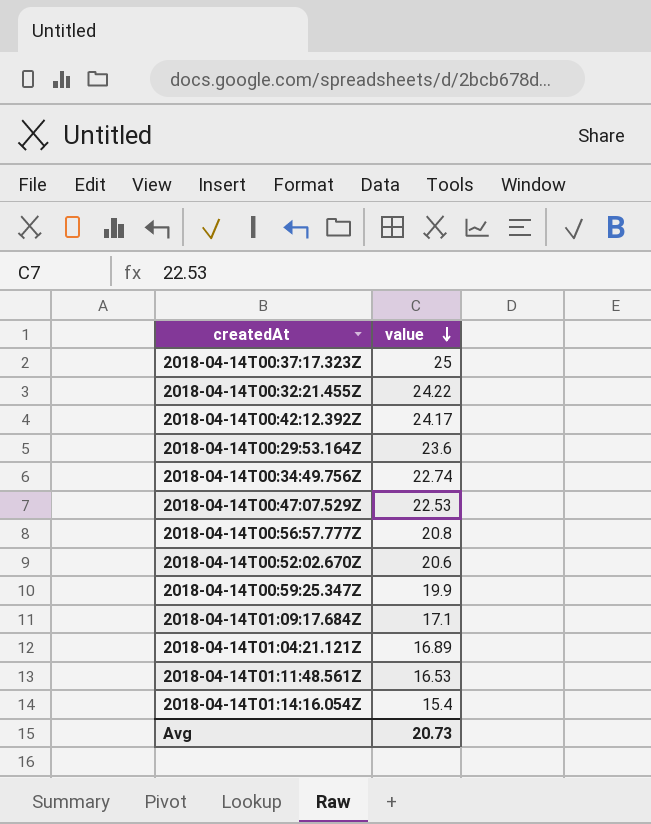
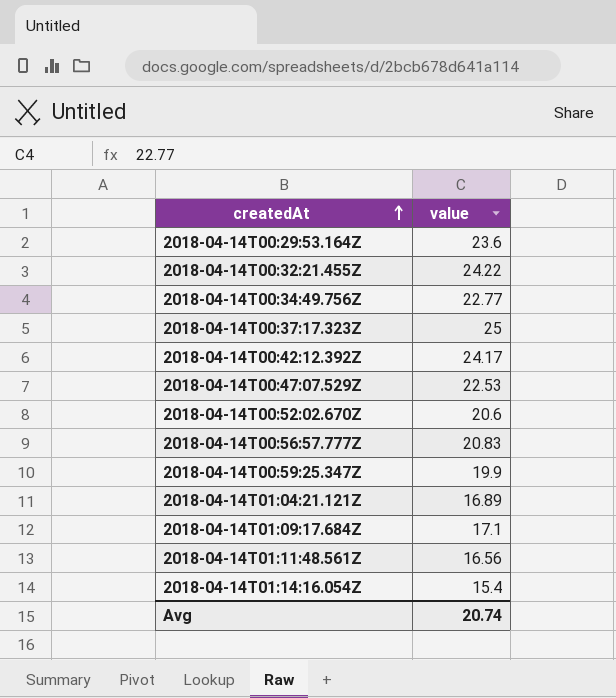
row order: value descending -> createdAt ascending
2018-04-14T00:34:49.756Z | value: 22.74 -> 22.77
2018-04-14T00:56:57.777Z | value: 20.8 -> 20.83
2018-04-14T01:11:48.561Z | value: 16.53 -> 16.56
Avg | value: 20.73 -> 20.74

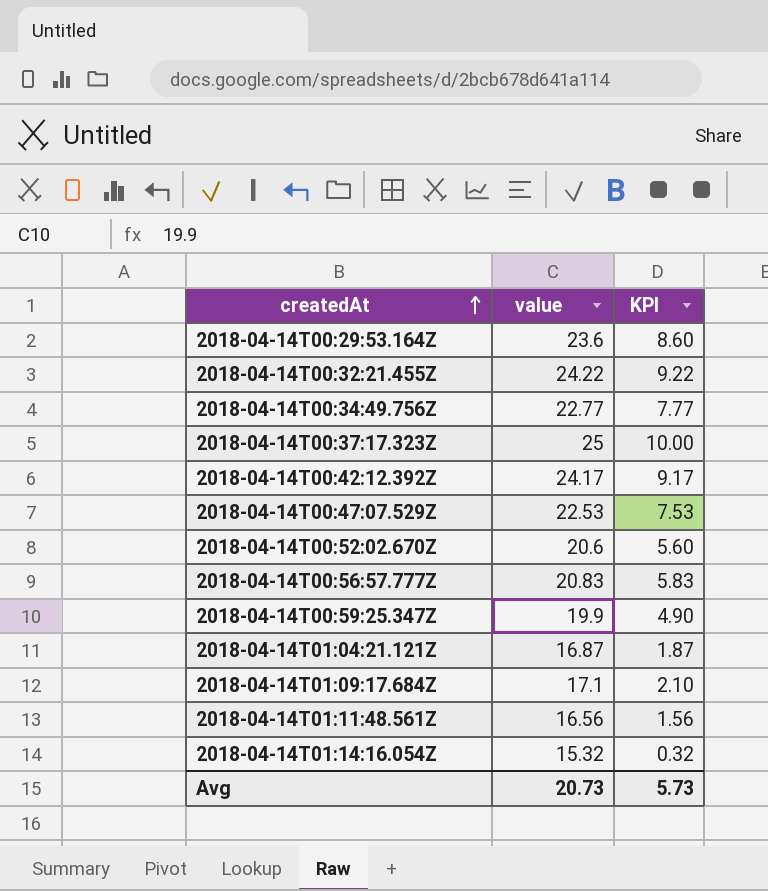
column KPI | formula: none -> [value] - 15
2018-04-14T01:04:21.121Z | value: 16.89 -> 16.87
2018-04-14T01:14:16.054Z | value: 15.4 -> 15.32
Avg | value: 20.74 -> 20.73

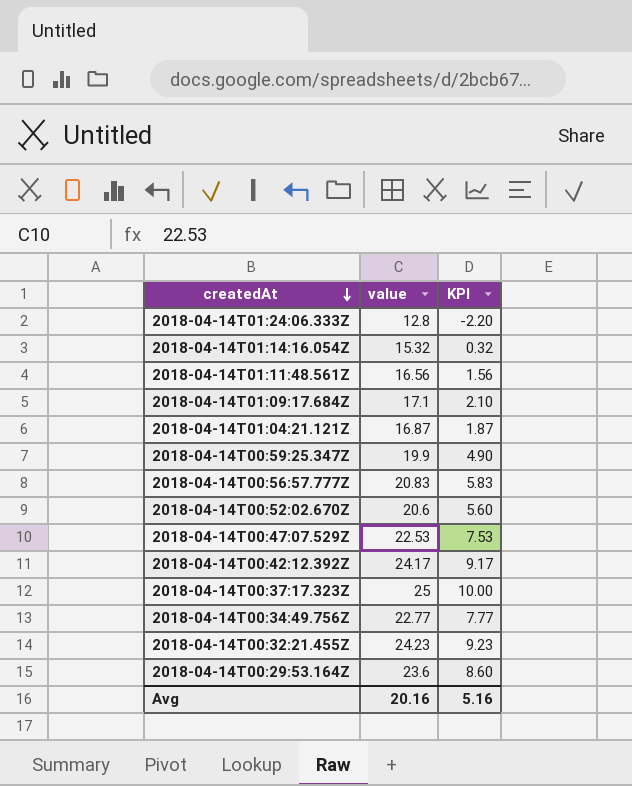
row order: createdAt ascending -> createdAt descending
row 2018-04-14T01:24:06.333Z: none -> 12.8 | -2.20
2018-04-14T00:32:21.455Z | value: 24.22 -> 24.23
2018-04-14T00:32:21.455Z | KPI: 9.22 -> 9.23
Avg | value: 20.73 -> 20.16
Avg | KPI: 5.73 -> 5.16

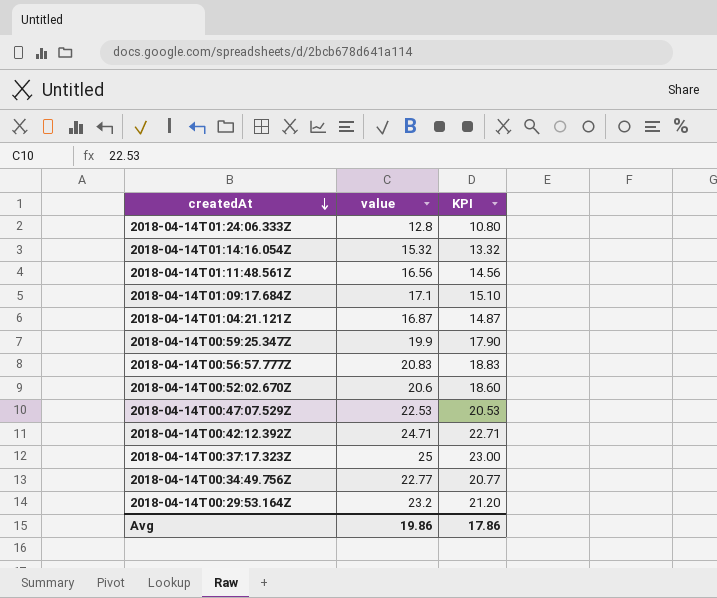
column KPI | formula: [value] - 15 -> [value] - 2
row 2018-04-14T00:32:21.455Z: 24.23 | 9.23 -> none
2018-04-14T00:42:12.392Z | value: 24.17 -> 24.71
2018-04-14T00:29:53.164Z | value: 23.6 -> 23.2
Avg | value: 20.16 -> 19.86
Avg | KPI: 5.16 -> 17.86

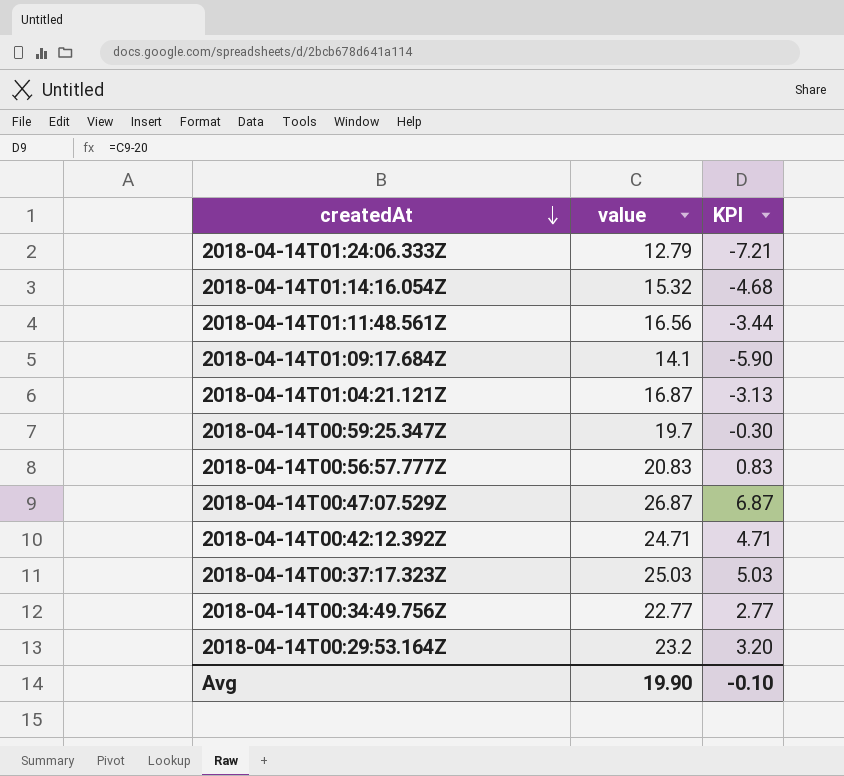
column KPI | formula: [value] - 2 -> [value] - 20
row 2018-04-14T00:52:02.670Z: 20.6 | 18.60 -> none
2018-04-14T01:24:06.333Z | value: 12.8 -> 12.79
2018-04-14T01:09:17.684Z | value: 17.1 -> 14.1
2018-04-14T00:59:25.347Z | value: 19.9 -> 19.7
2018-04-14T00:47:07.529Z | value: 22.53 -> 26.87
2018-04-14T00:37:17.323Z | value: 25 -> 25.03
Avg | value: 19.86 -> 19.90
Avg | KPI: 17.86 -> -0.10

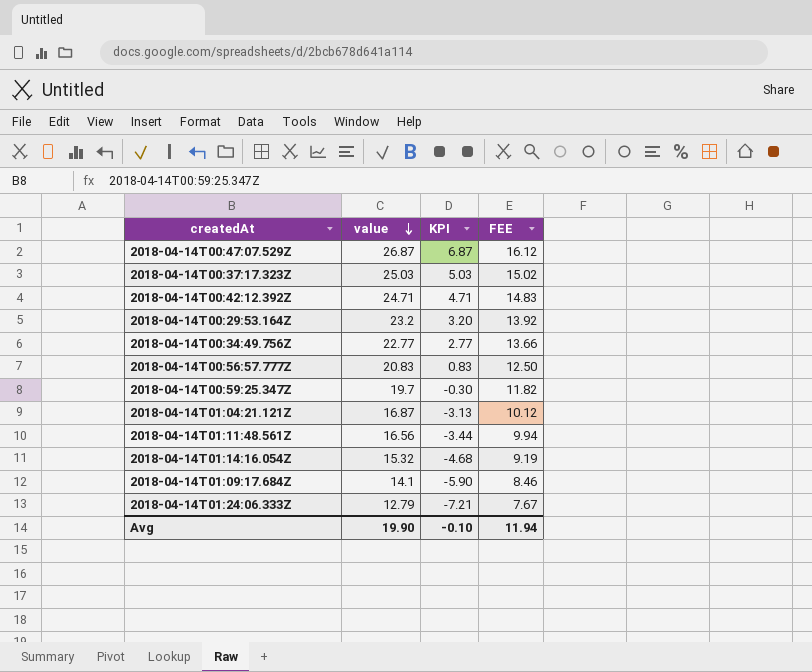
row order: createdAt descending -> value descending
column FEE | formula: none -> [value] * 0.6

